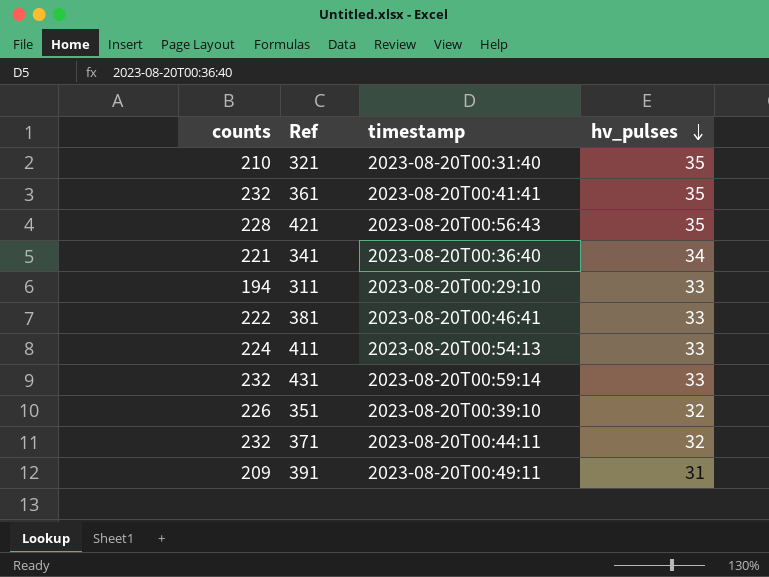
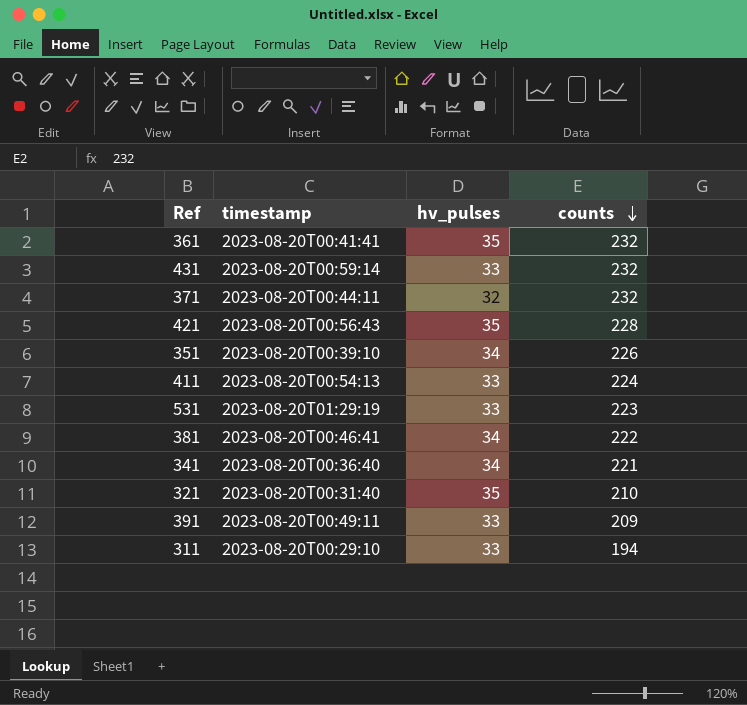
row order: hv_pulses descending -> counts descending
column counts | position: 1 -> 4
351 | hv_pulses: 32 -> 34
row 531: none -> 2023-08-20T01:29:19 | 33 | 223
381 | hv_pulses: 33 -> 34
391 | hv_pulses: 31 -> 33

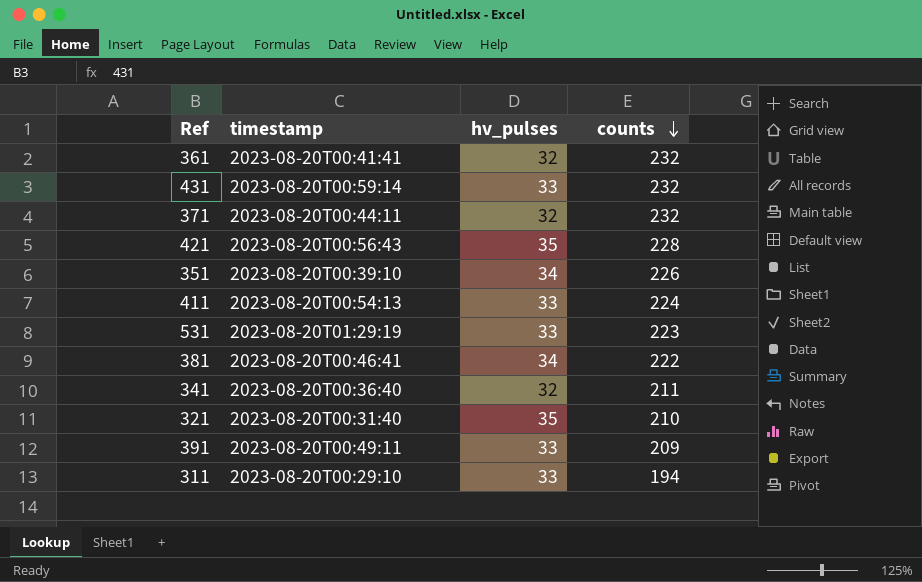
361 | hv_pulses: 35 -> 32
341 | hv_pulses: 34 -> 32
341 | counts: 221 -> 211

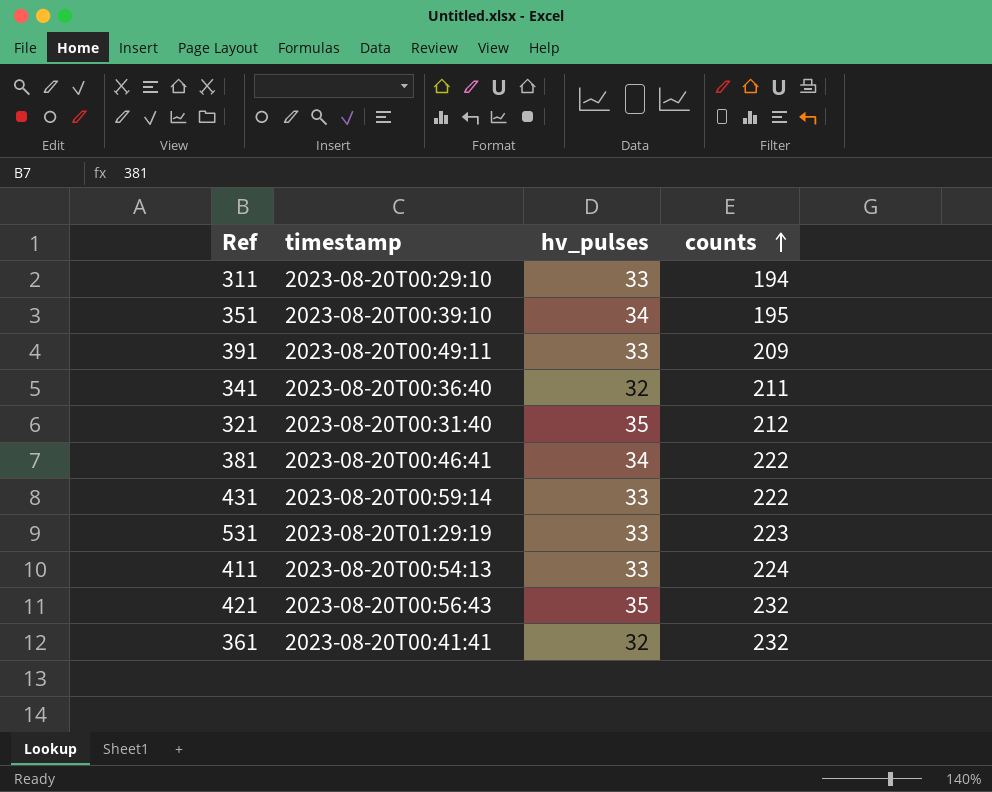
row order: counts descending -> counts ascending
row 371: 2023-08-20T00:44:11 | 32 | 232 -> none
351 | counts: 226 -> 195
321 | counts: 210 -> 212
431 | counts: 232 -> 222
421 | counts: 228 -> 232

